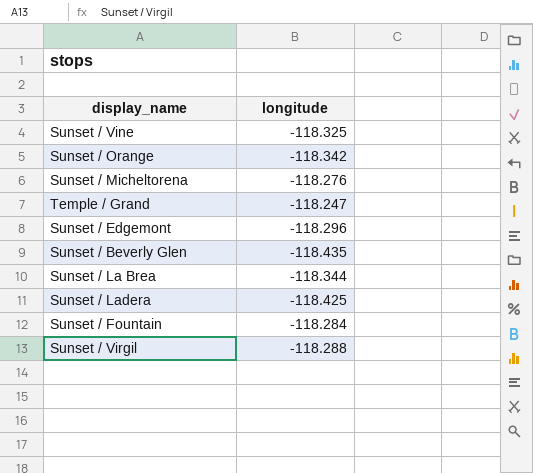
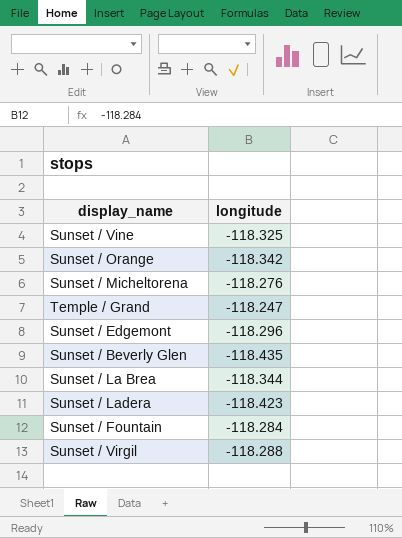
Sunset / Ladera | longitude: -118.425 -> -118.423

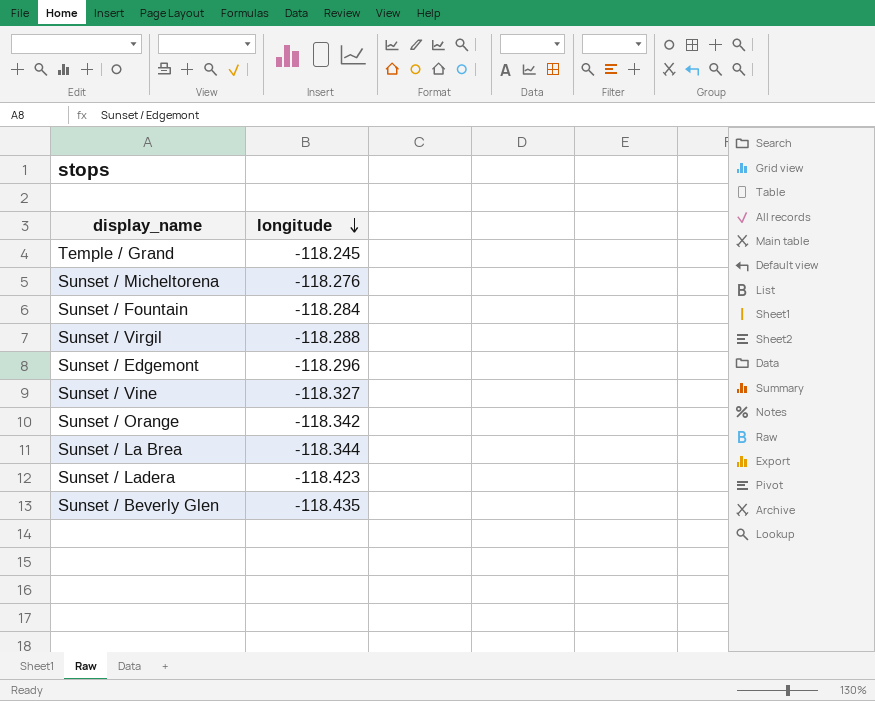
row order: none -> longitude descending
Temple / Grand | longitude: -118.247 -> -118.245
Sunset / Vine | longitude: -118.325 -> -118.327

